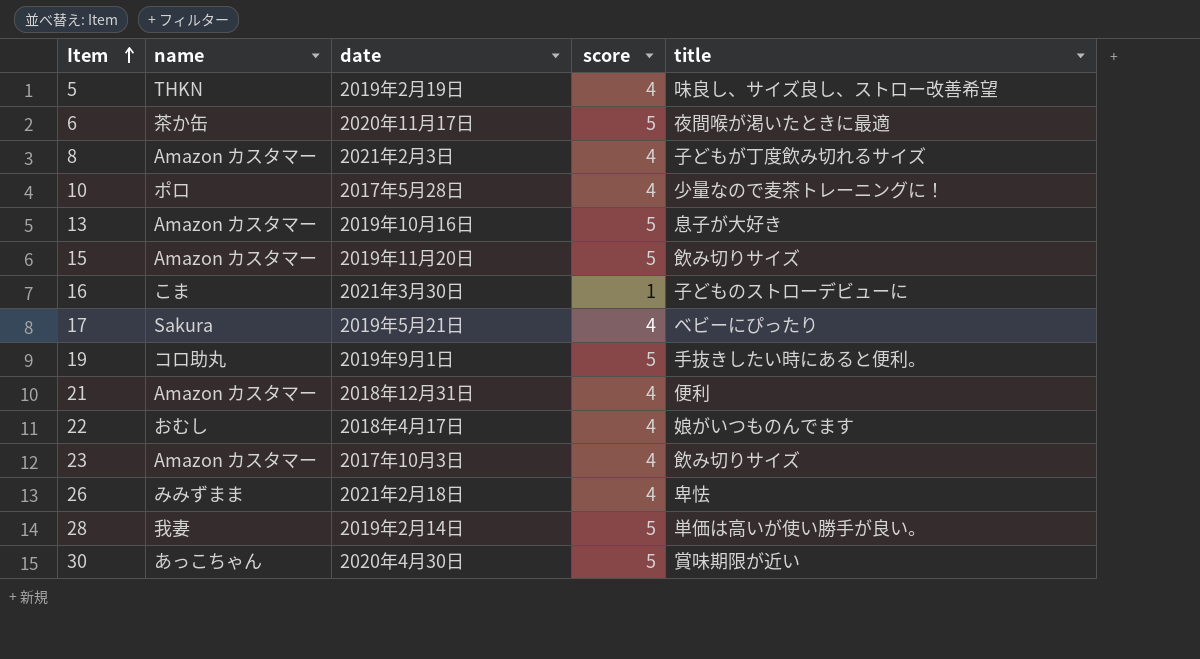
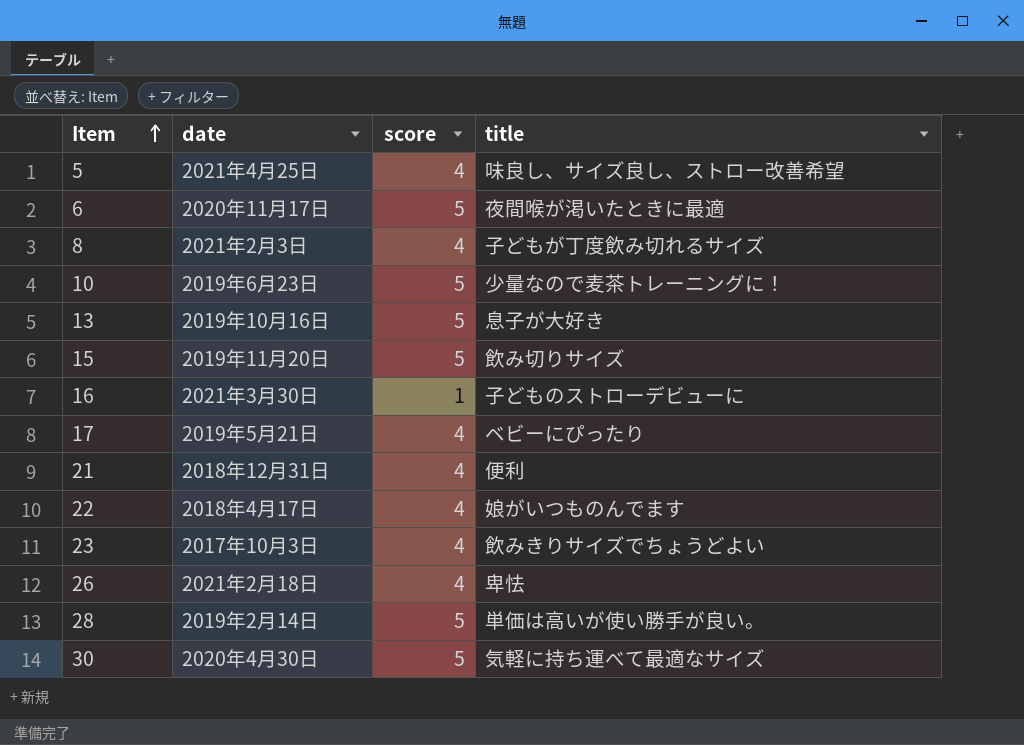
column name | position: 2 -> none
row 19: コロ助丸 | 2019年9月1日 | 5 | 手抜きしたい時にあると便利。 -> none
5 | date: 2019年2月19日 -> 2021年4月25日
10 | date: 2017年5月28日 -> 2019年6月23日
10 | score: 4 -> 5
23 | title: 飲み切りサイズ -> 飲みきりサイズでちょうどよい
30 | title: 賞味期限が近い -> 気軽に持ち運べて最適なサイズ

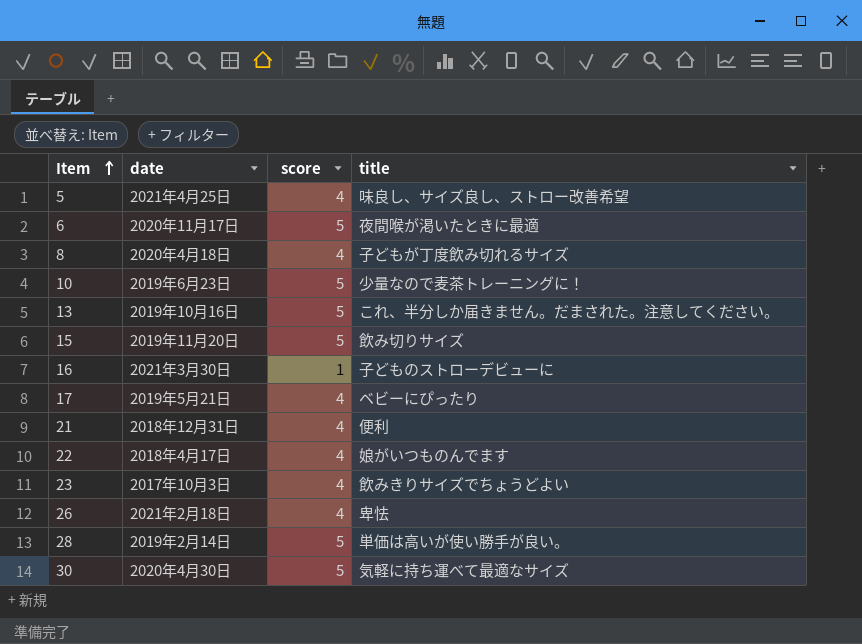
8 | date: 2021年2月3日 -> 2020年4月18日
13 | title: 息子が大好き -> これ、半分しか届きません。だまされた。注意してください。

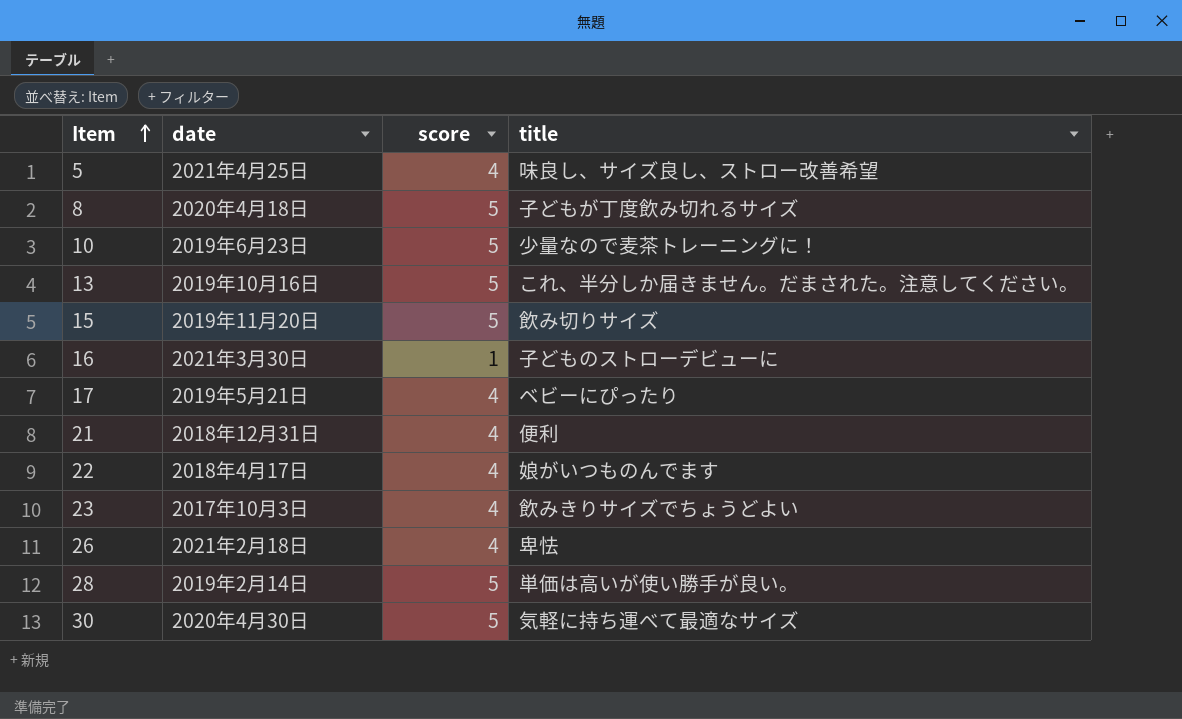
row 6: 2020年11月17日 | 5 | 夜間喉が渇いたときに最適 -> none
8 | score: 4 -> 5

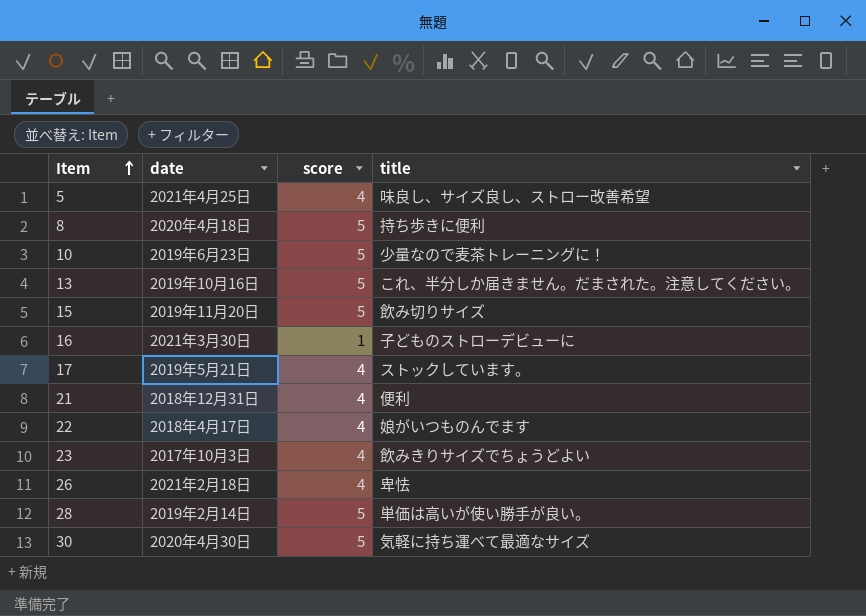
8 | title: 子どもが丁度飲み切れるサイズ -> 持ち歩きに便利
17 | title: ベビーにぴったり -> ストックしています。

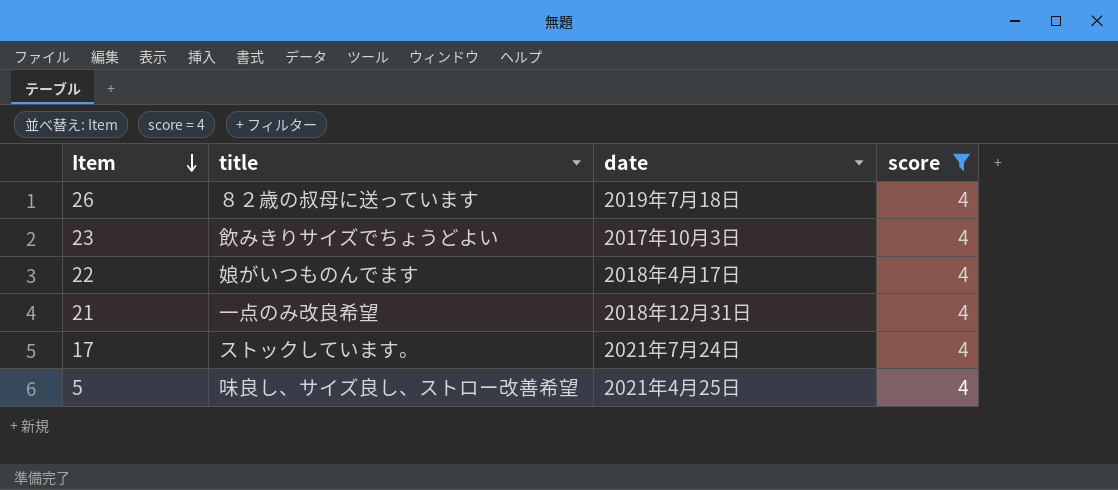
filter: none -> score = 4
row order: Item ascending -> Item descending
column title | position: 4 -> 2
26 | title: 卑怯 -> ８２歳の叔母に送っています
26 | date: 2021年2月18日 -> 2019年7月18日
21 | title: 便利 -> 一点のみ改良希望
17 | date: 2019年5月21日 -> 2021年7月24日

